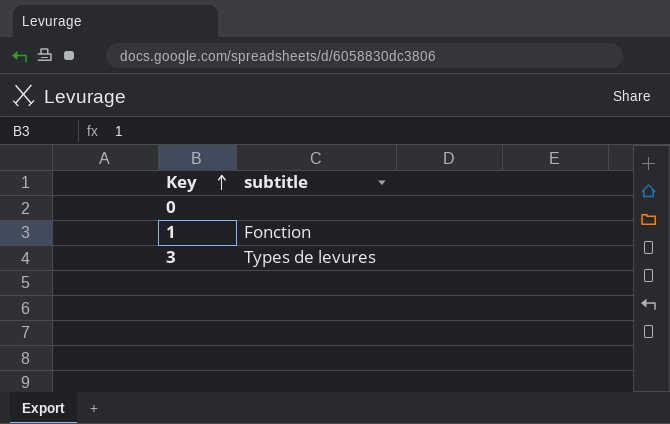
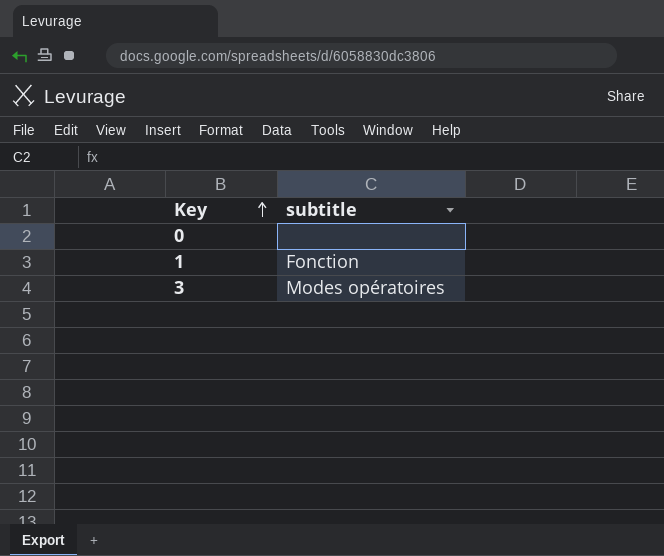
3 | subtitle: Types de levures -> Modes opératoires

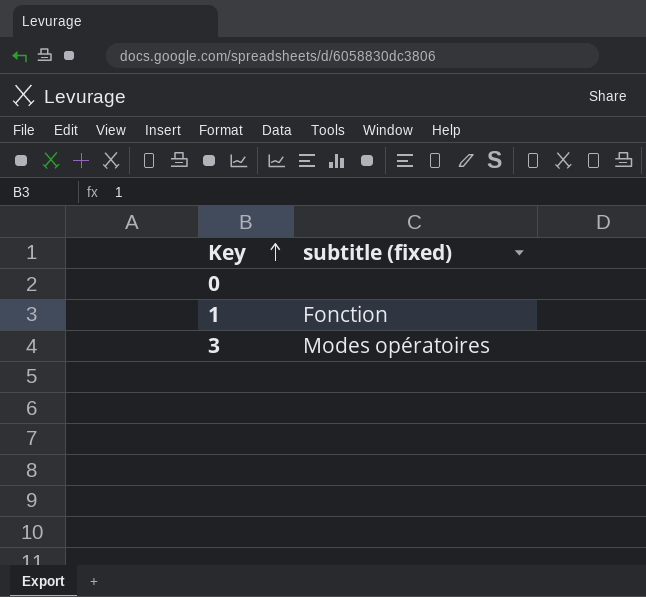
column name: subtitle -> subtitle (fixed)

